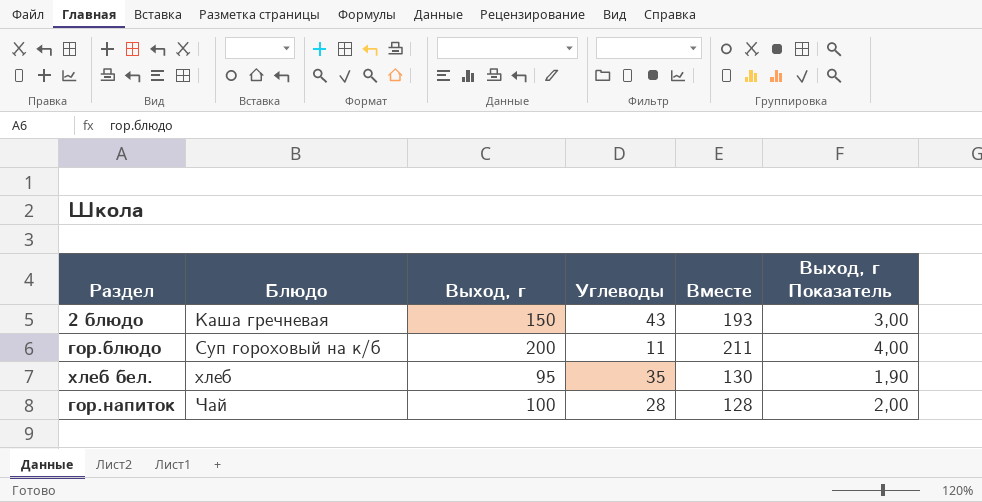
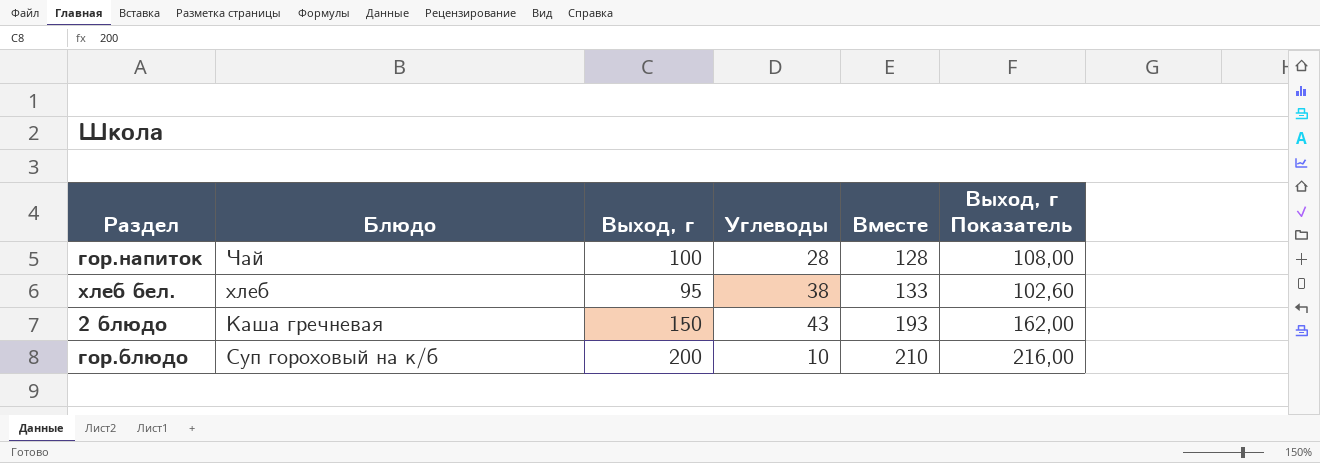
row order: Блюдо ascending -> Вместе ascending
column Выход, г Показатель | formula: [Выход, г] * 0,02 -> [Выход, г] * 1,08
хлеб бел. | Углеводы: 35 -> 38
хлеб бел. | Вместе: 130 -> 133
гор.блюдо | Углеводы: 11 -> 10
гор.блюдо | Вместе: 211 -> 210

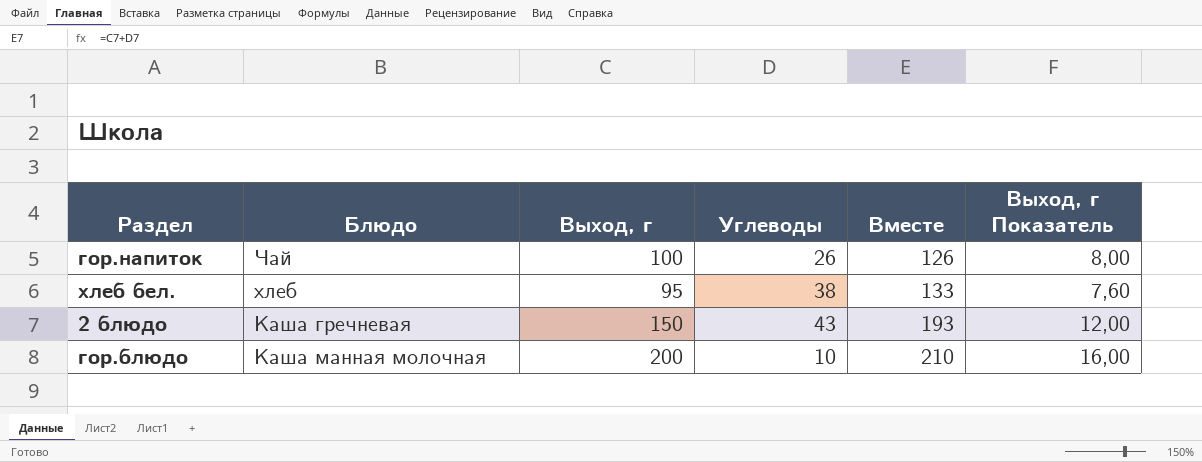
column Выход, г Показатель | formula: [Выход, г] * 1,08 -> [Выход, г] * 0,08
гор.напиток | Углеводы: 28 -> 26
гор.напиток | Вместе: 128 -> 126
гор.блюдо | Блюдо: Суп гороховый на к/б -> Каша манная молочная

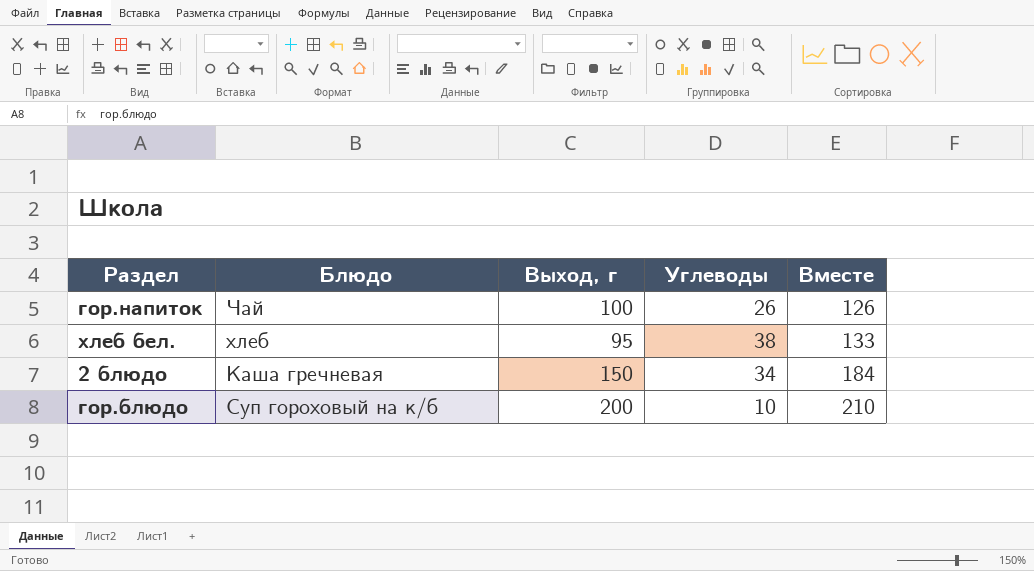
column Выход, г Показатель | formula: [Выход, г] * 0,08 -> none
2 блюдо | Углеводы: 43 -> 34
2 блюдо | Вместе: 193 -> 184
гор.блюдо | Блюдо: Каша манная молочная -> Суп гороховый на к/б

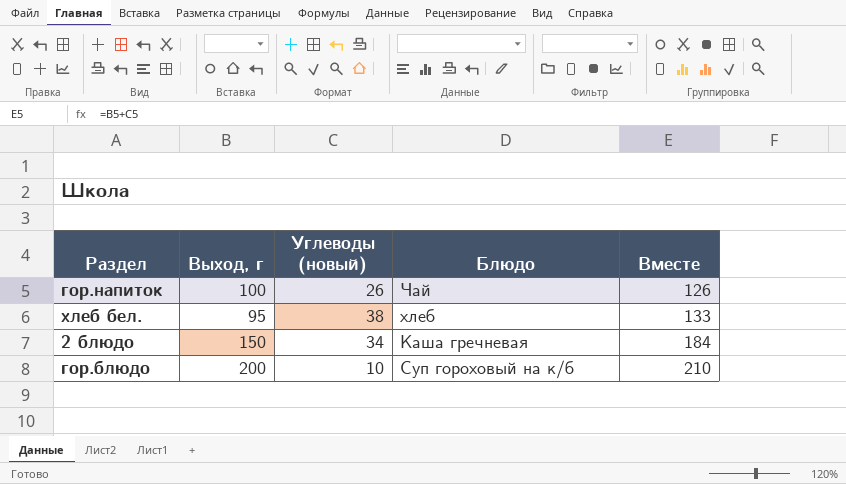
column name: Углеводы -> Углеводы (новый)
column Блюдо | position: 2 -> 4

